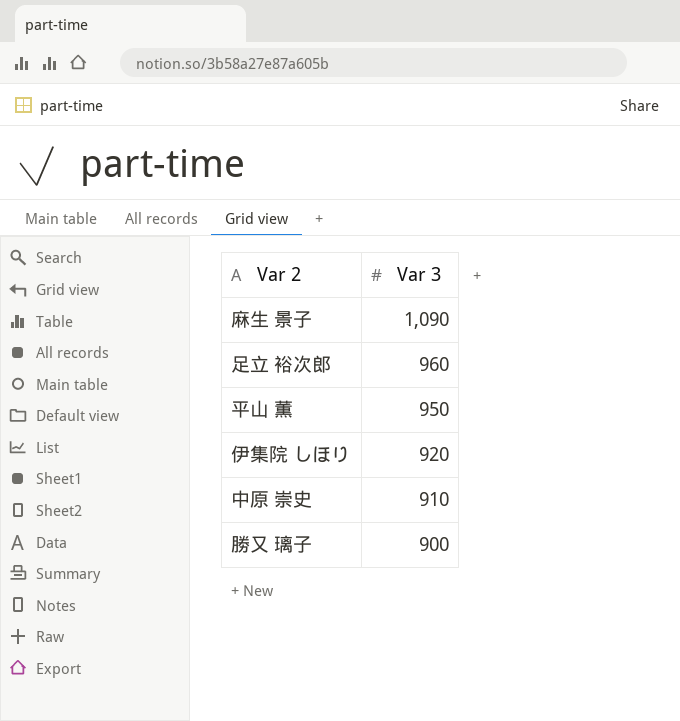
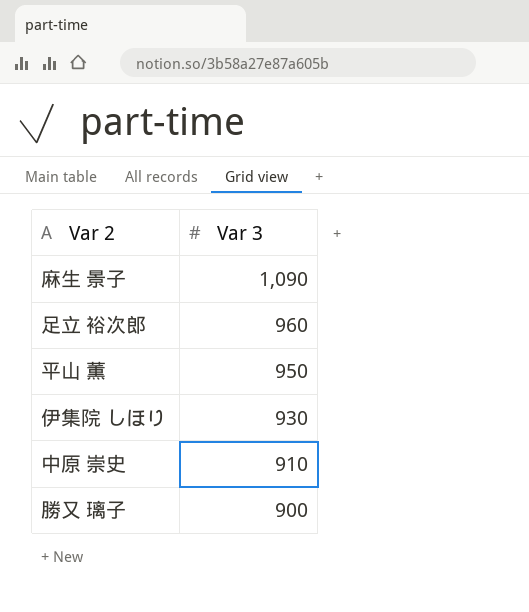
伊集院 しほり | Var 3: 920 -> 930

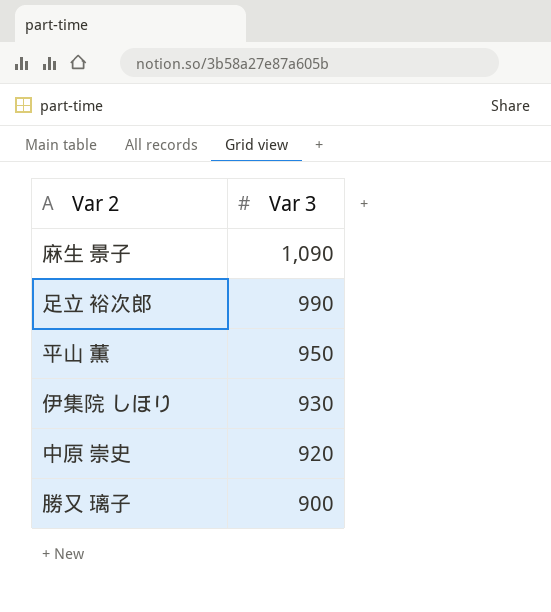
足立 裕次郎 | Var 3: 960 -> 990
中原 崇史 | Var 3: 910 -> 920

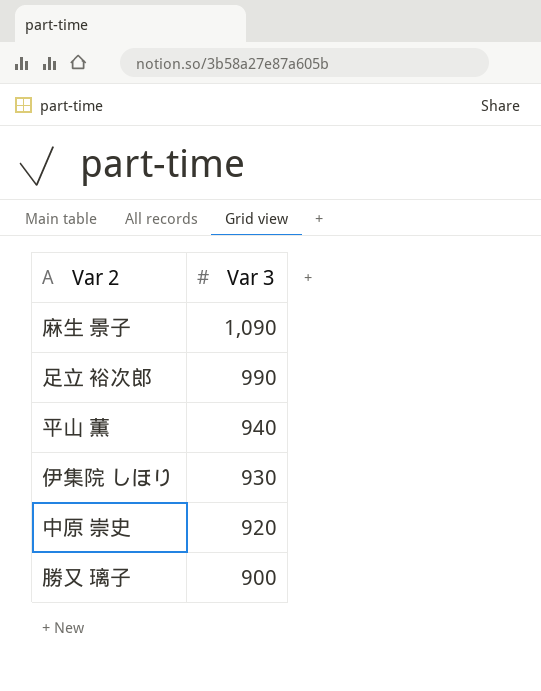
平山 薫 | Var 3: 950 -> 940

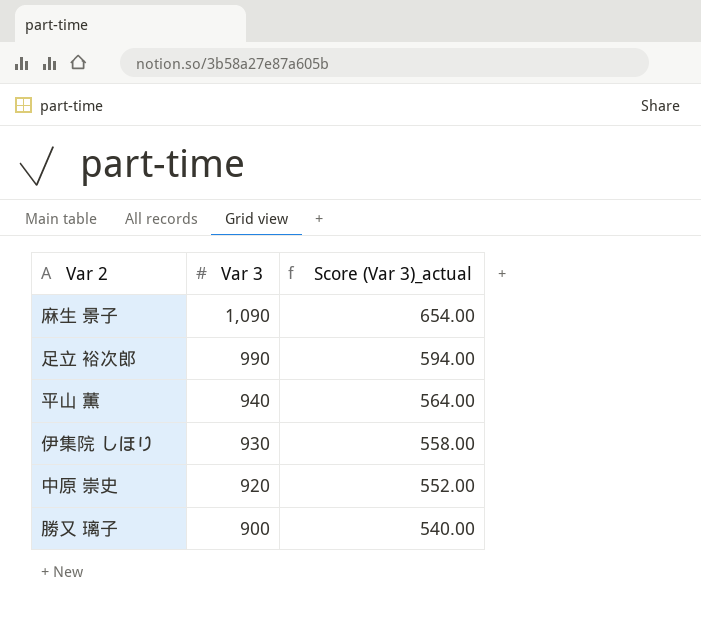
column Score (Var 3)_actual | formula: none -> [Var 3] * 0.6

